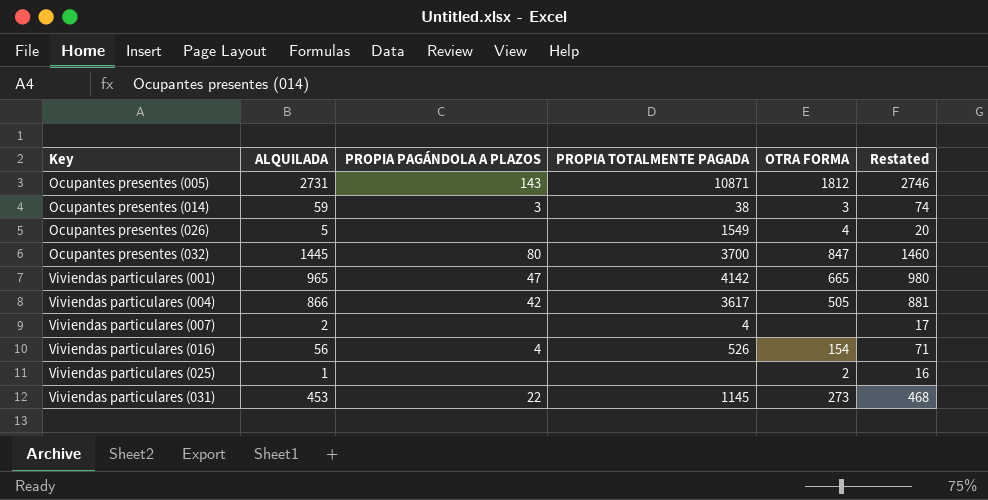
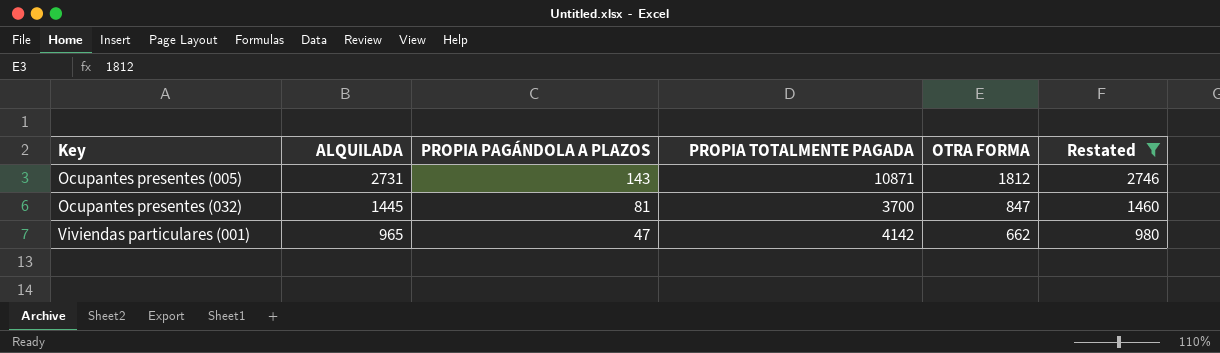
filter: none -> Restated >= 980
Ocupantes presentes (032) | PROPIA PAGÁNDOLA A PLAZOS: 80 -> 81
Viviendas particulares (001) | OTRA FORMA: 665 -> 662

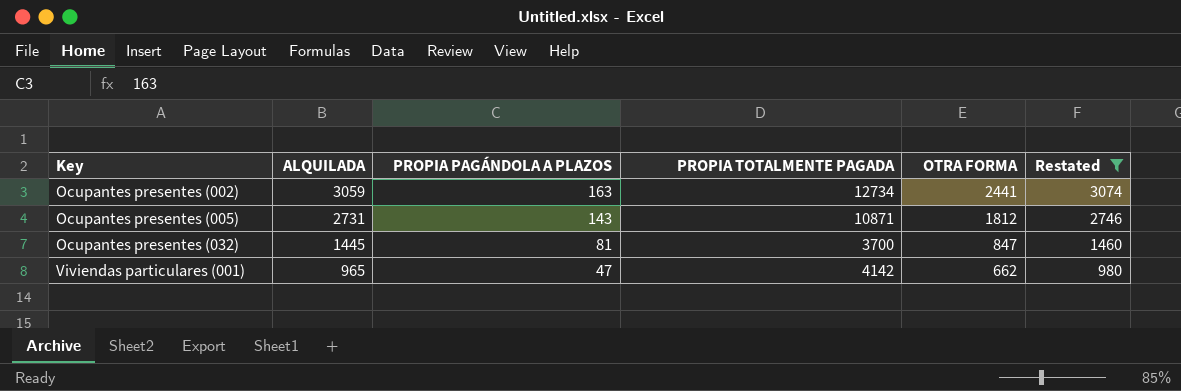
row Ocupantes presentes (002): none -> 3059 | 163 | 12734 | 2441 | 3074

